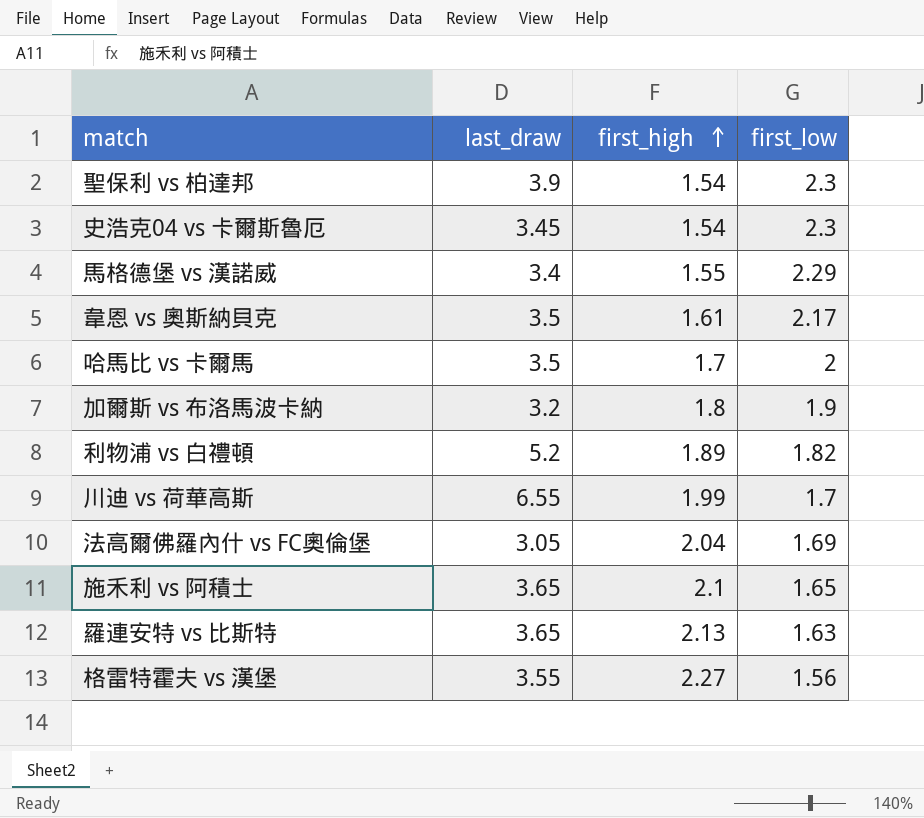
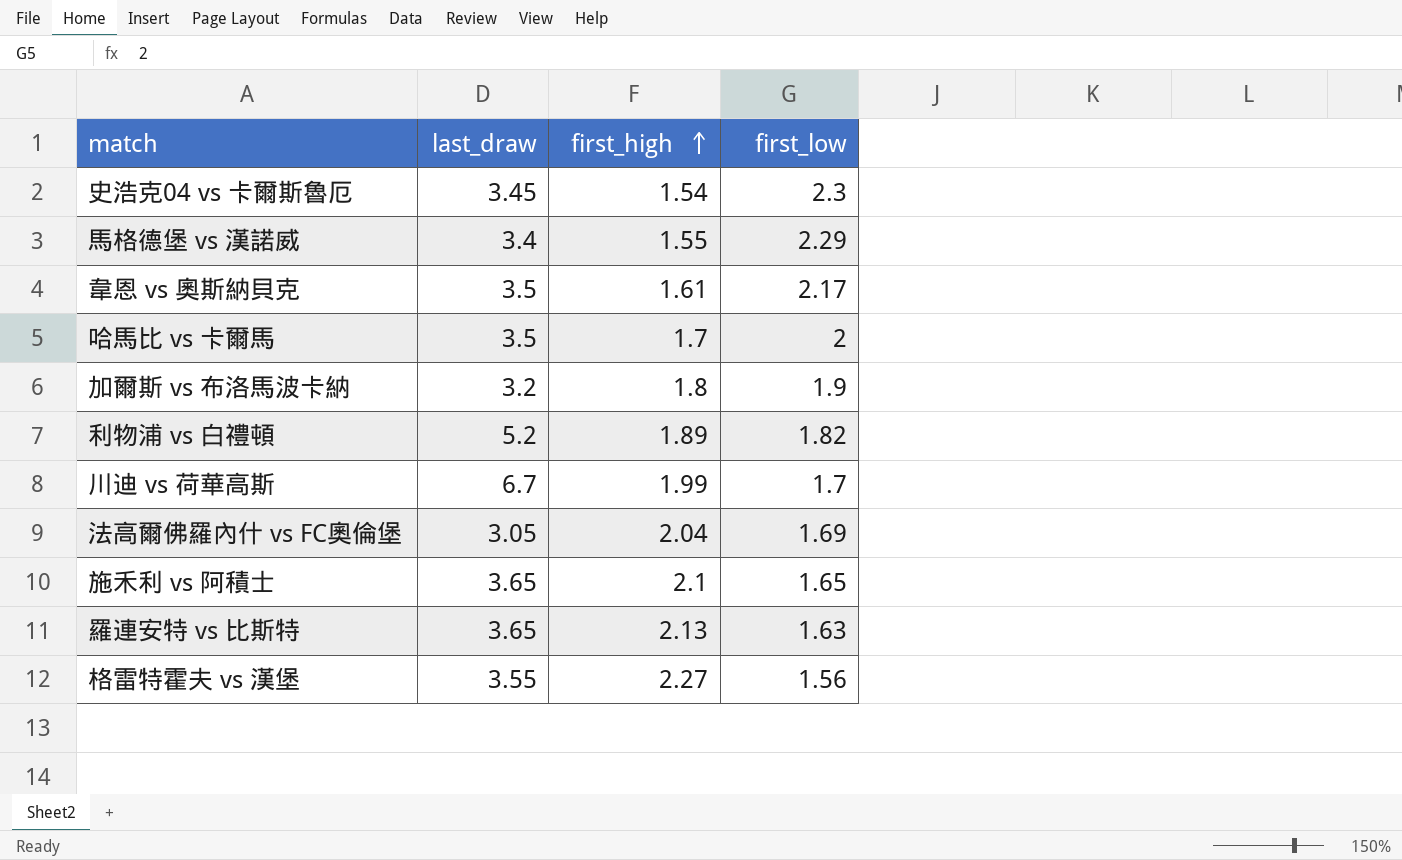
row 聖保利 vs 柏達邦: 3.9 | 1.54 | 2.3 -> none
川迪 vs 荷華高斯 | last_draw: 6.55 -> 6.7

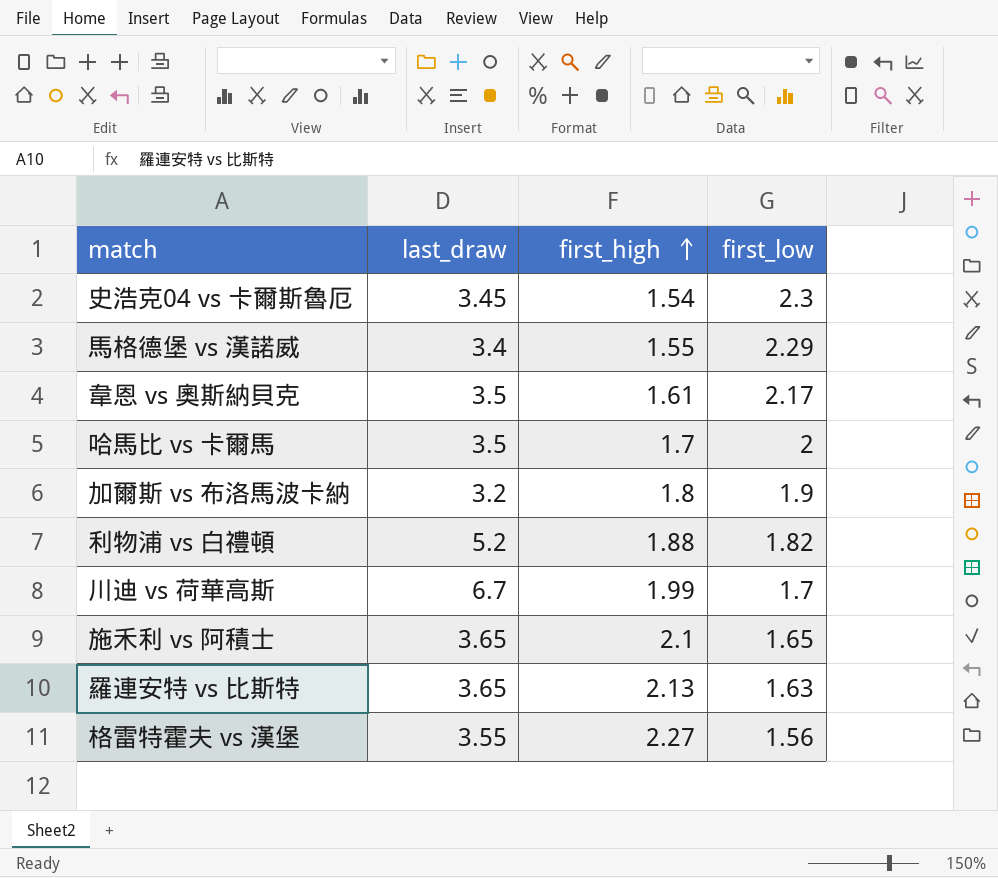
row 法高爾佛羅內什 vs FC奧倫堡: 3.05 | 2.04 | 1.69 -> none
利物浦 vs 白禮頓 | first_high: 1.89 -> 1.88

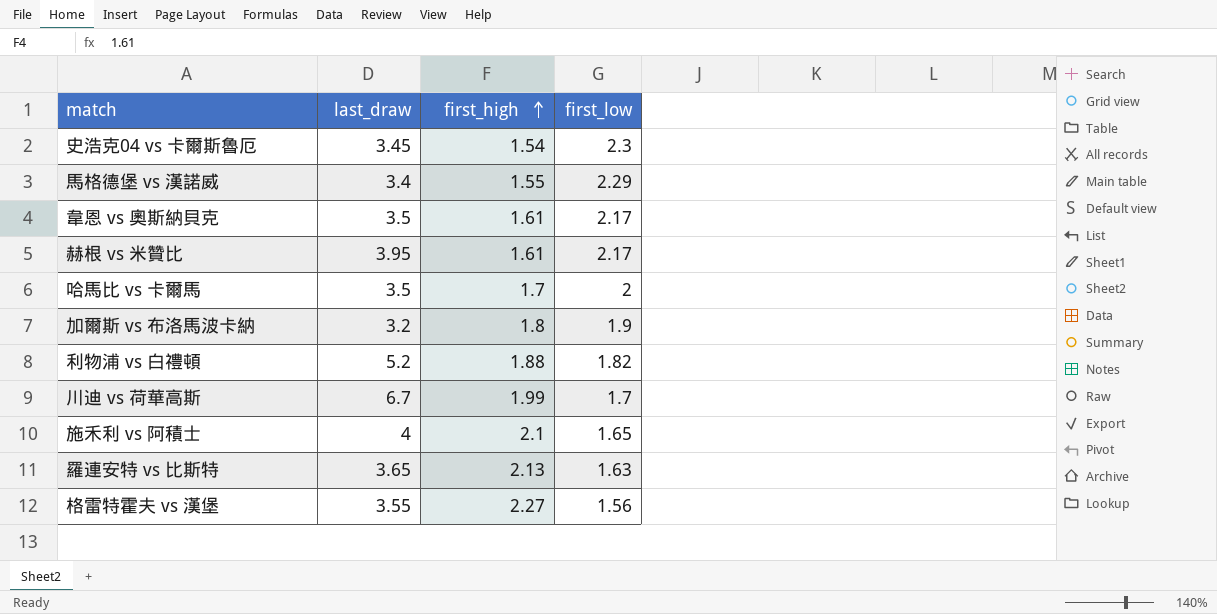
row 赫根 vs 米贊比: none -> 3.95 | 1.61 | 2.17
施禾利 vs 阿積士 | last_draw: 3.65 -> 4

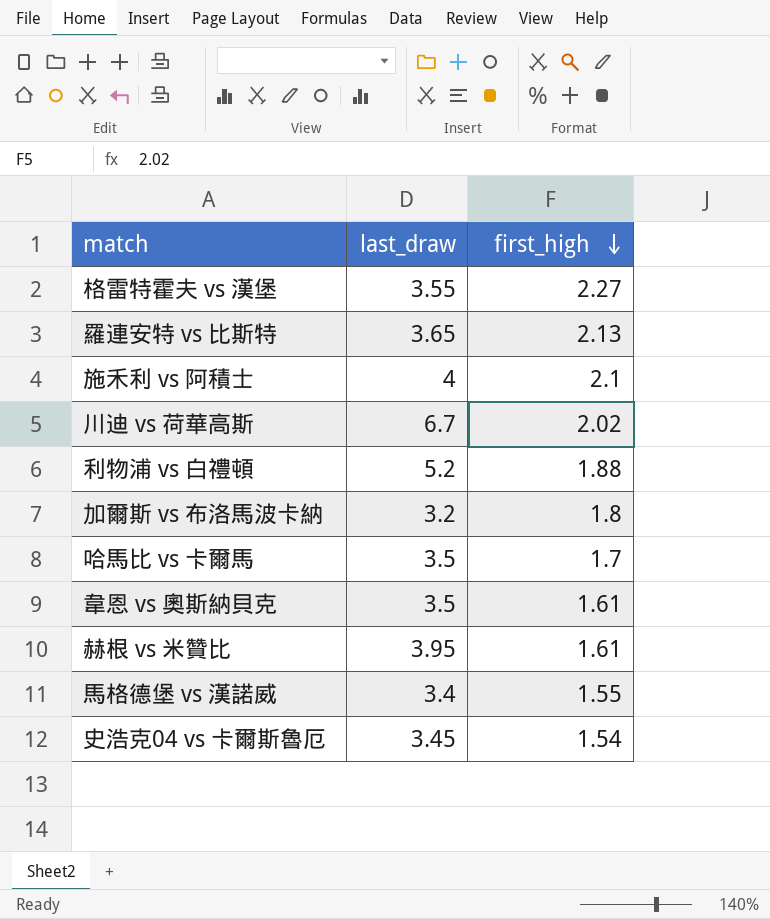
row order: first_high ascending -> first_high descending
column first_low | position: 4 -> none
川迪 vs 荷華高斯 | first_high: 1.99 -> 2.02

